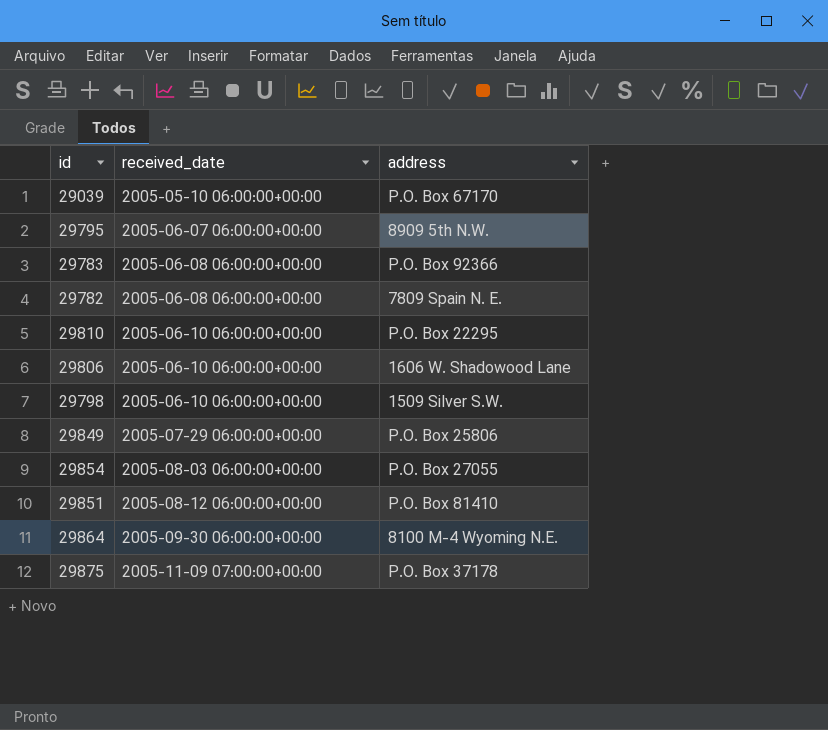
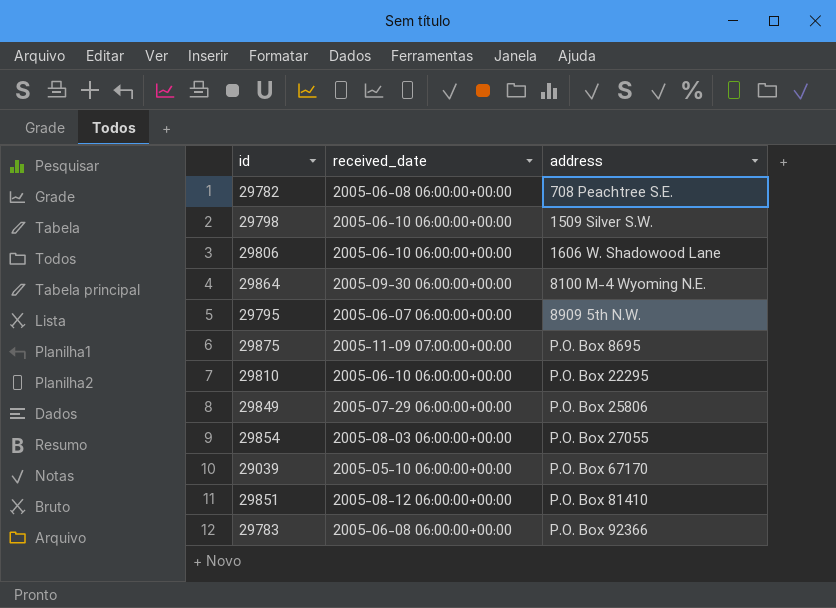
row order: received_date ascending -> address ascending
29782 | address: 7809 Spain N. E. -> 708 Peachtree S.E.
29875 | address: P.O. Box 37178 -> P.O. Box 8695

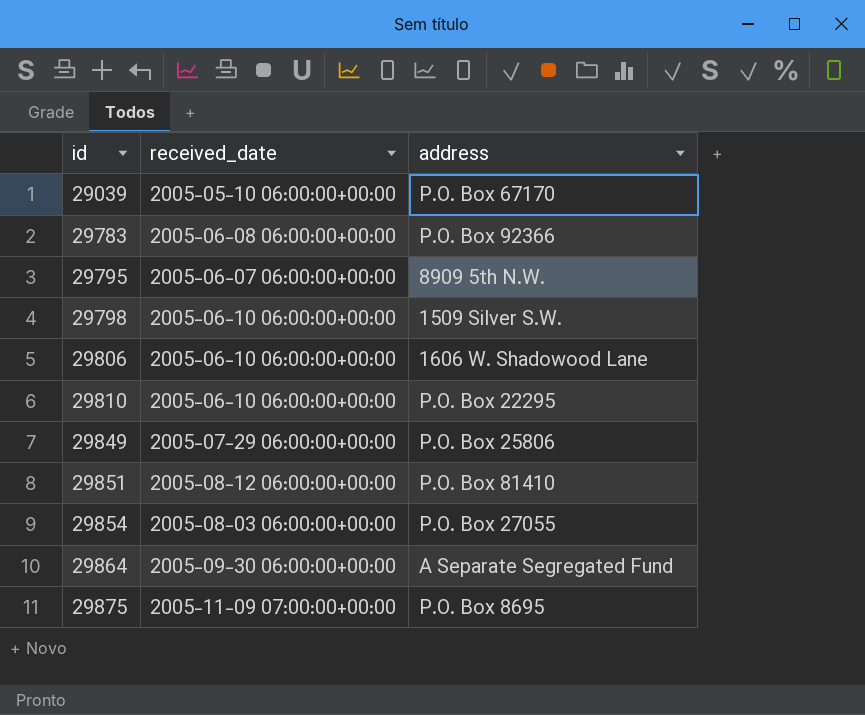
row order: address ascending -> id ascending
row 29782: 2005-06-08 06:00:00+00:00 | 708 Peachtree S.E. -> none
29864 | address: 8100 M-4 Wyoming N.E. -> A Separate Segregated Fund

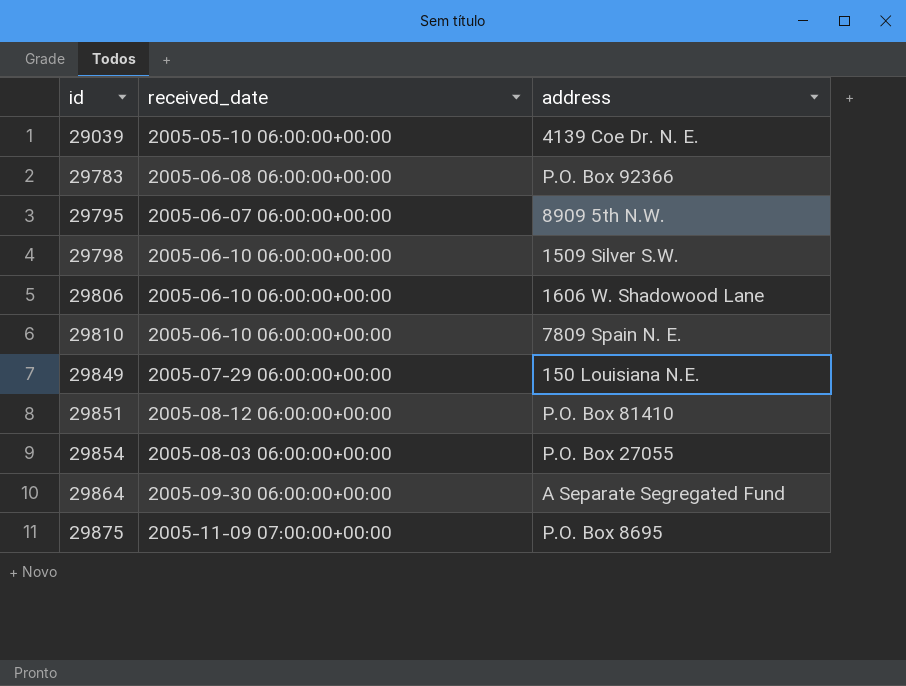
29039 | address: P.O. Box 67170 -> 4139 Coe Dr. N. E.
29810 | address: P.O. Box 22295 -> 7809 Spain N. E.
29849 | address: P.O. Box 25806 -> 150 Louisiana N.E.

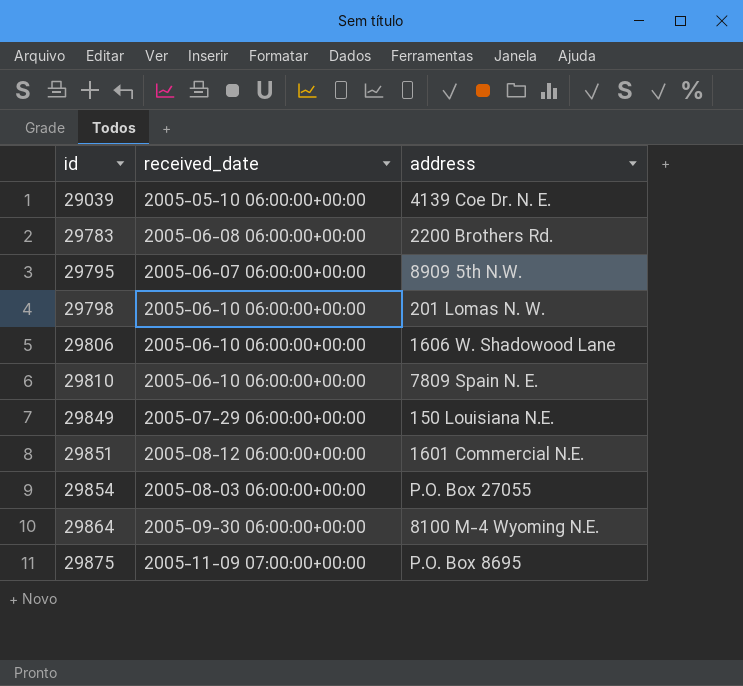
29783 | address: P.O. Box 92366 -> 2200 Brothers Rd.
29798 | address: 1509 Silver S.W. -> 201 Lomas N. W.
29851 | address: P.O. Box 81410 -> 1601 Commercial N.E.
29864 | address: A Separate Segregated Fund -> 8100 M-4 Wyoming N.E.

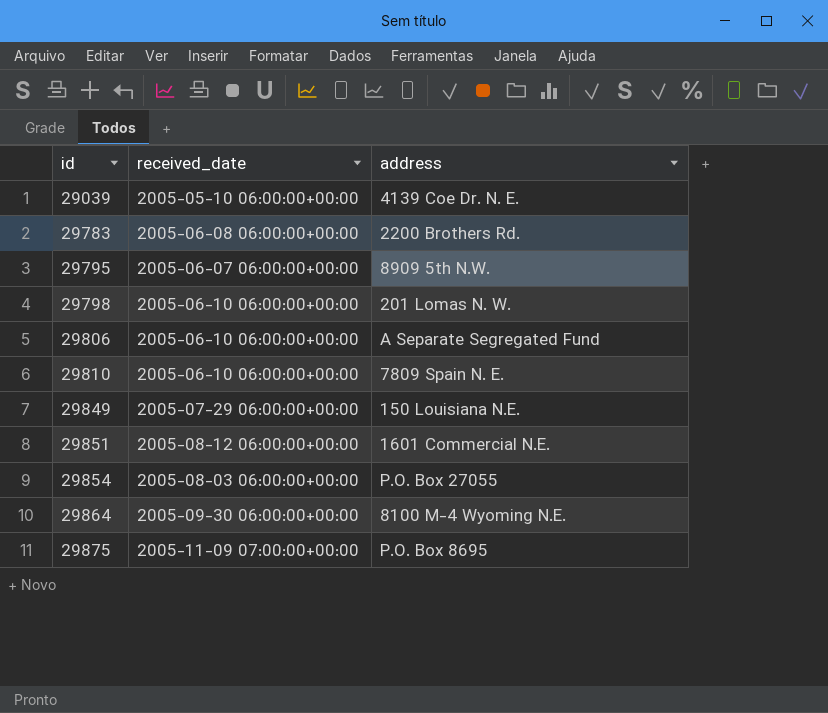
29806 | address: 1606 W. Shadowood Lane -> A Separate Segregated Fund

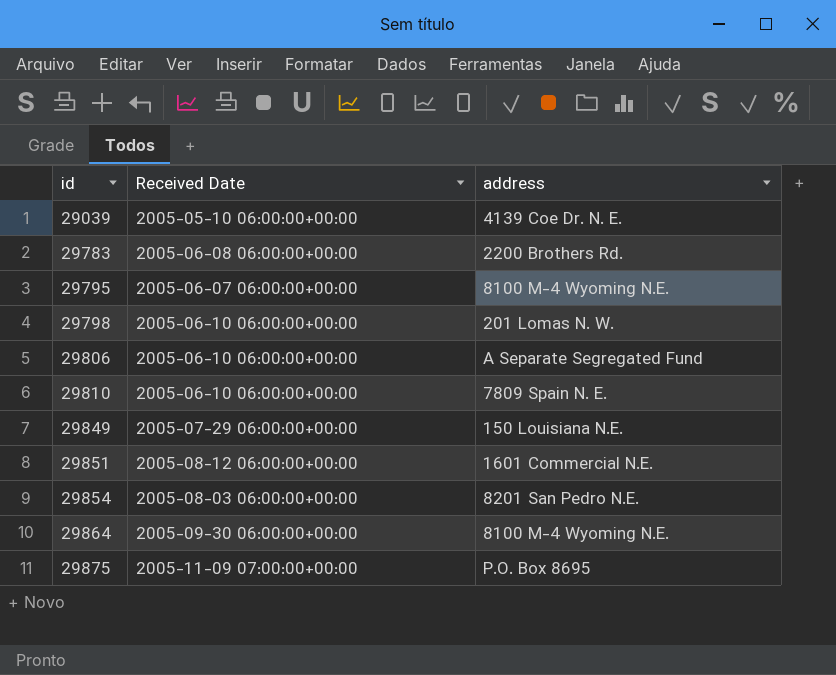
column name: received_date -> Received Date
29795 | address: 8909 5th N.W. -> 8100 M-4 Wyoming N.E.
29854 | address: P.O. Box 27055 -> 8201 San Pedro N.E.

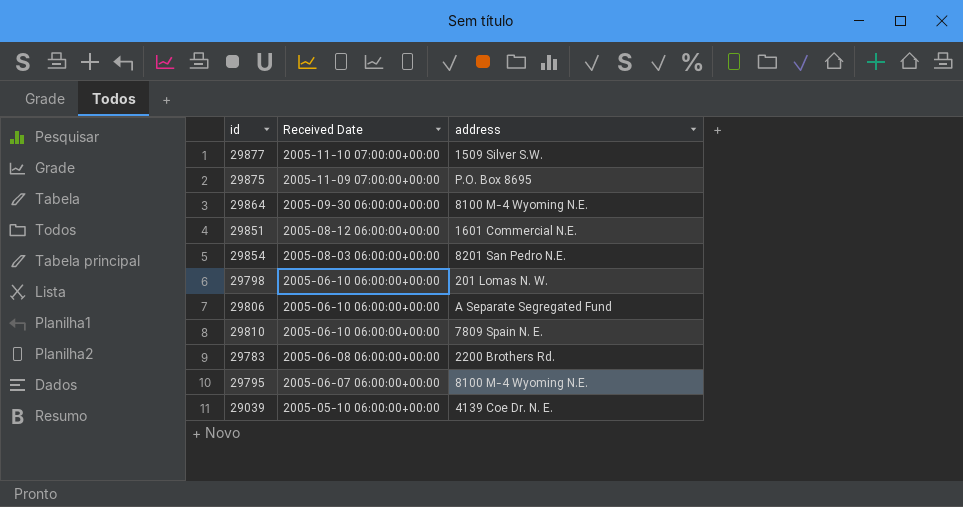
row order: id ascending -> Received Date descending
row 29849: 2005-07-29 06:00:00+00:00 | 150 Louisiana N.E. -> none
row 29877: none -> 2005-11-10 07:00:00+00:00 | 1509 Silver S.W.

